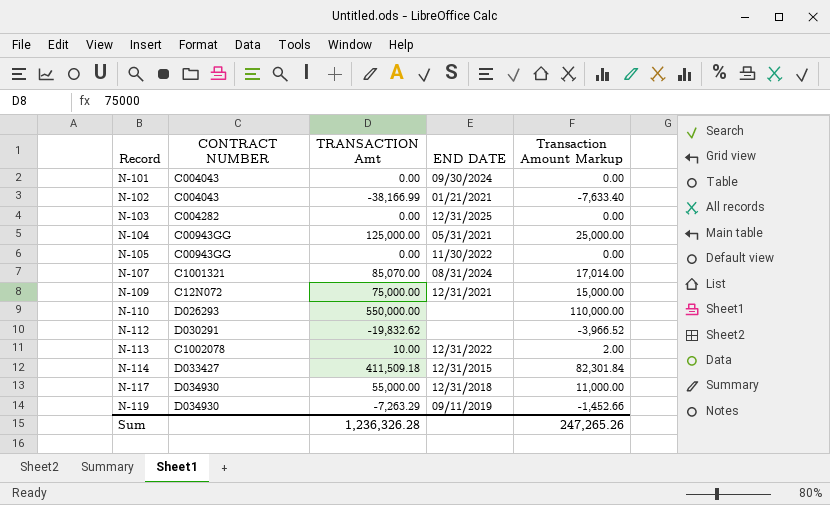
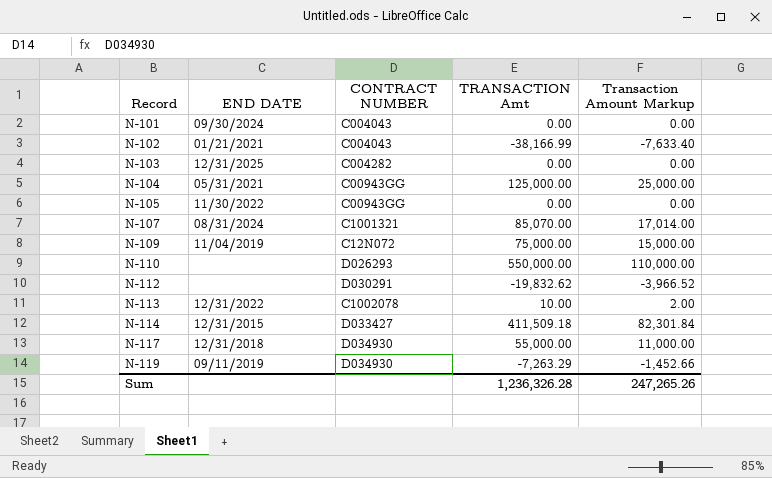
column END DATE | position: 4 -> 2
N-109 | END DATE: 12/31/2021 -> 11/04/2019

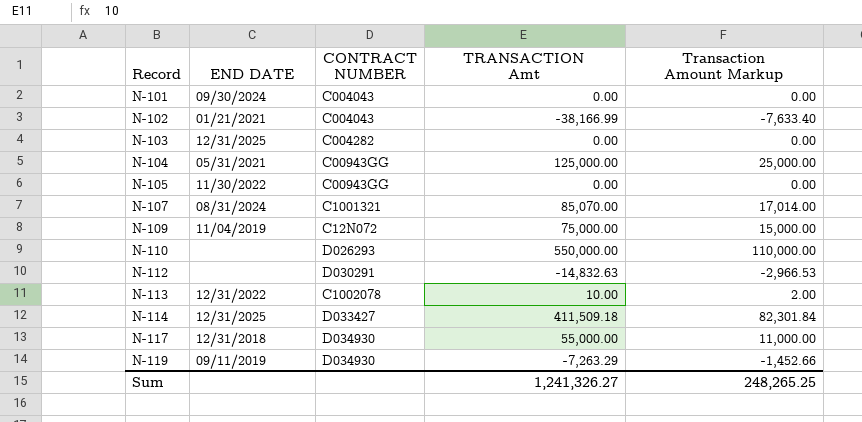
N-112 | TRANSACTION Amt: -19,832.62 -> -14,832.63
N-112 | Transaction Amount Markup: -3,966.52 -> -2,966.53
N-114 | END DATE: 12/31/2015 -> 12/31/2025
Sum | TRANSACTION Amt: 1,236,326.28 -> 1,241,326.27
Sum | Transaction Amount Markup: 247,265.26 -> 248,265.25

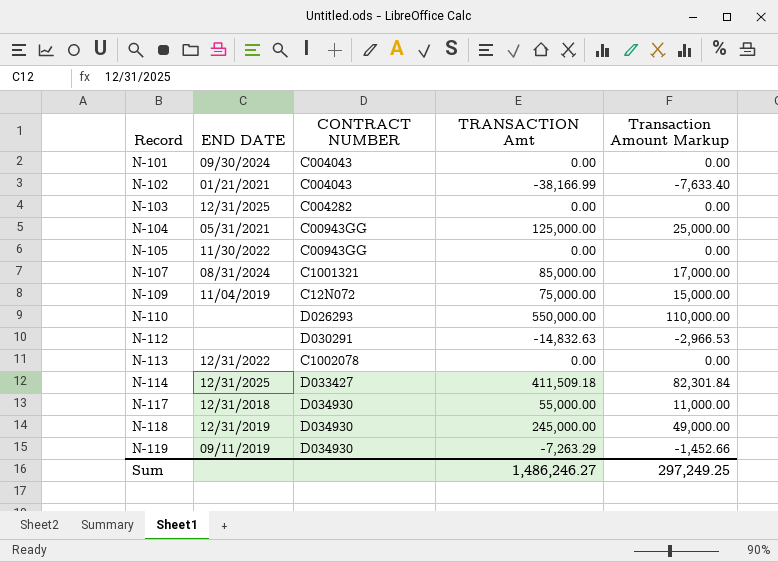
N-107 | TRANSACTION Amt: 85,070.00 -> 85,000.00
N-107 | Transaction Amount Markup: 17,014.00 -> 17,000.00
N-113 | TRANSACTION Amt: 10.00 -> 0.00
N-113 | Transaction Amount Markup: 2.00 -> 0.00
row N-118: none -> 12/31/2019 | D034930 | 245,000.00 | 49,000.00
Sum | TRANSACTION Amt: 1,241,326.27 -> 1,486,246.27
Sum | Transaction Amount Markup: 248,265.25 -> 297,249.25

